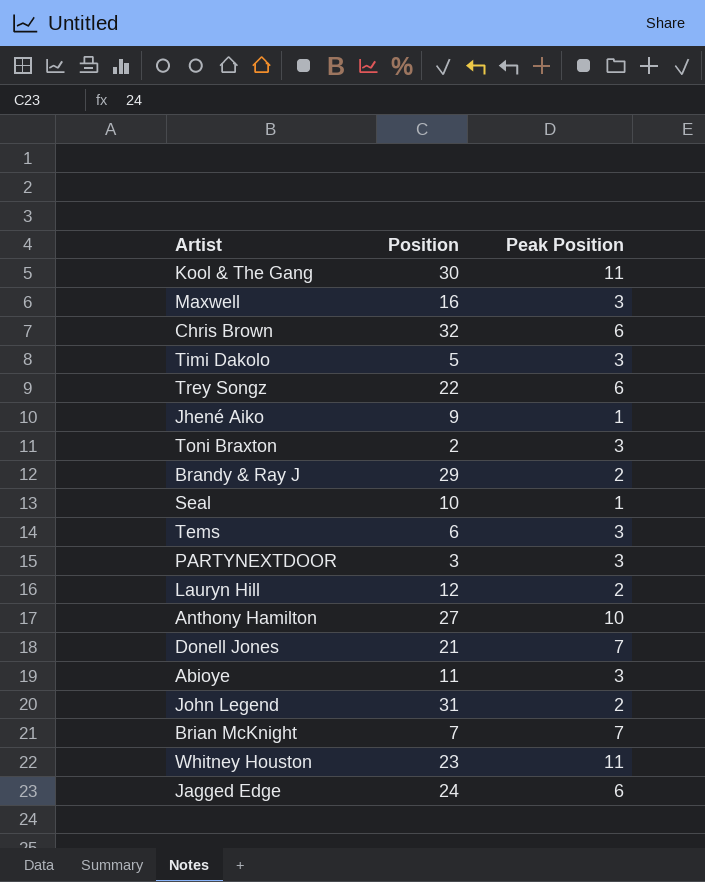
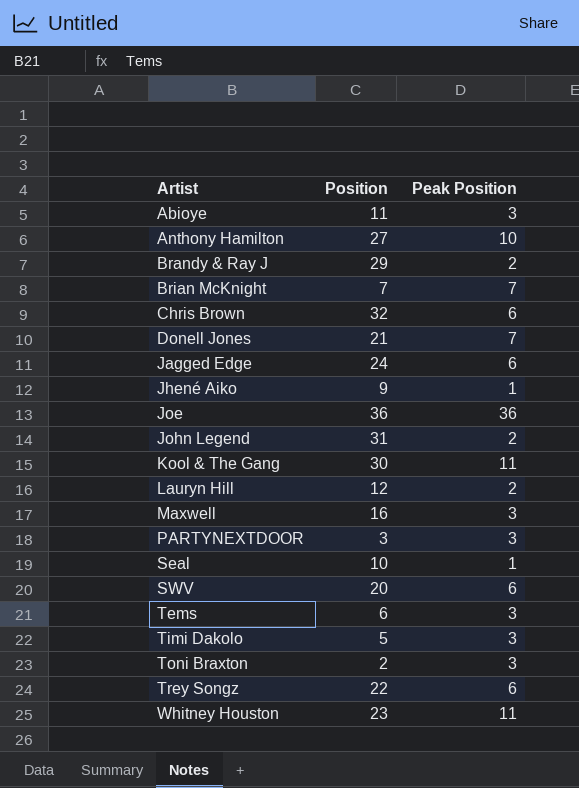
row order: none -> Artist ascending
row Joe: none -> 36 | 36
row SWV: none -> 20 | 6

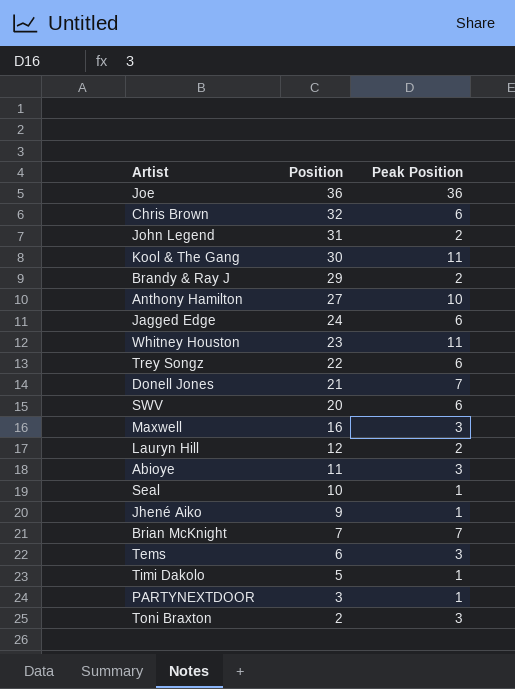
row order: Artist ascending -> Position descending
Timi Dakolo | Peak Position: 3 -> 1
PARTYNEXTDOOR | Peak Position: 3 -> 1

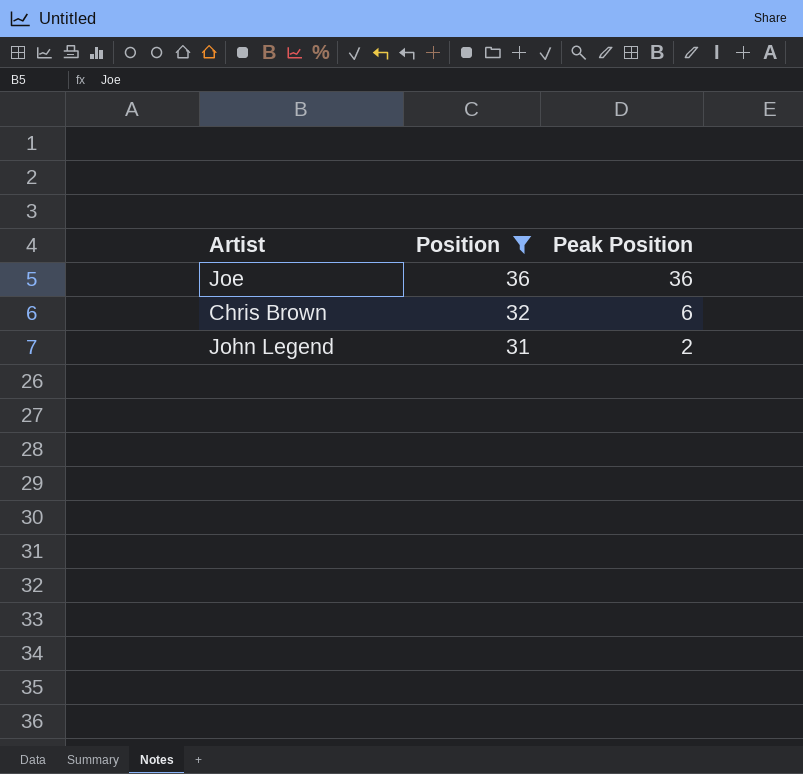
filter: none -> Position >= 31

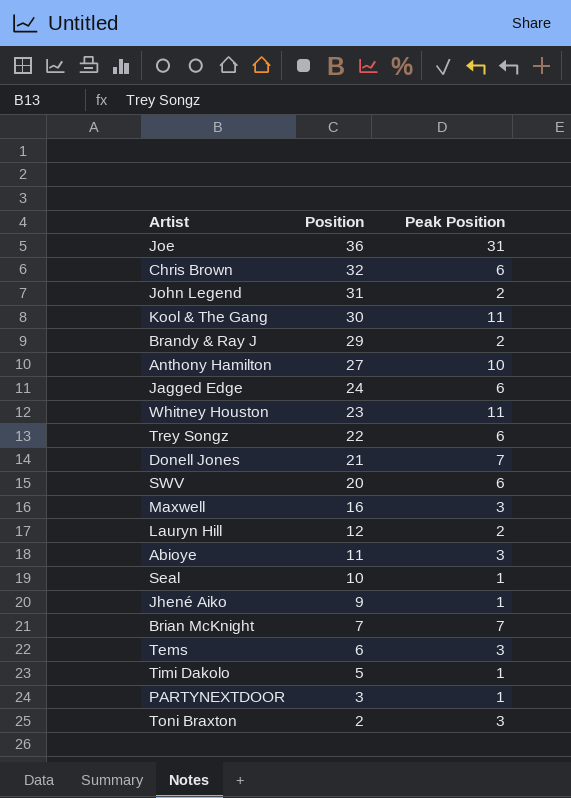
filter: Position >= 31 -> none
Joe | Peak Position: 36 -> 31

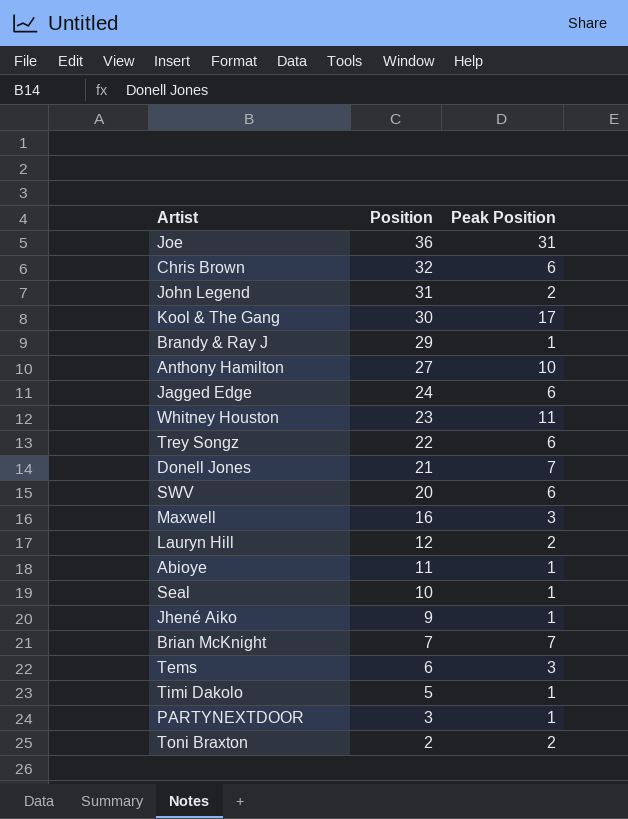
Kool & The Gang | Peak Position: 11 -> 17
Brandy & Ray J | Peak Position: 2 -> 1
Abioye | Peak Position: 3 -> 1
Toni Braxton | Peak Position: 3 -> 2

